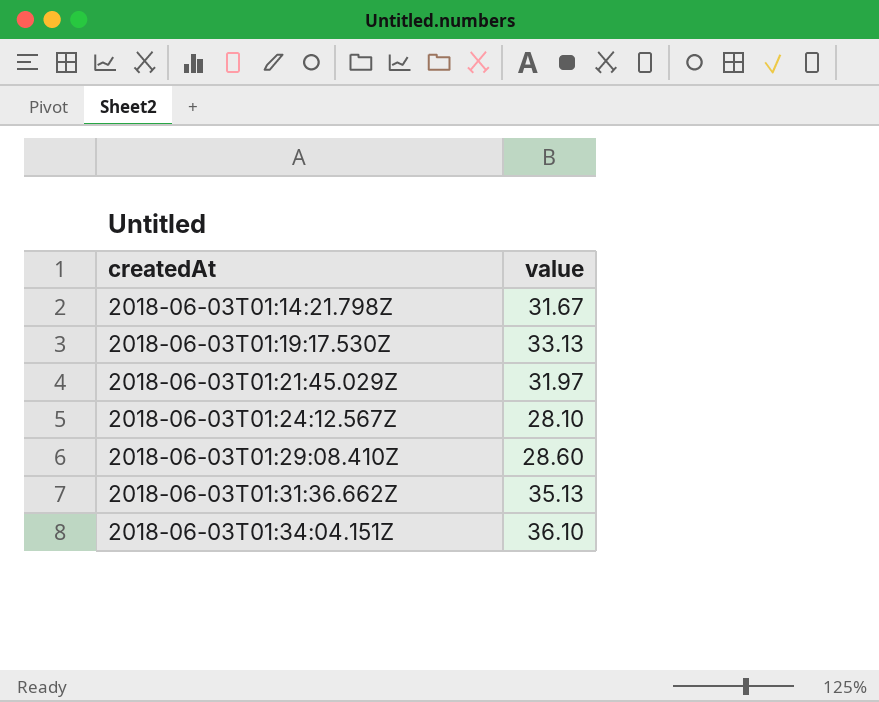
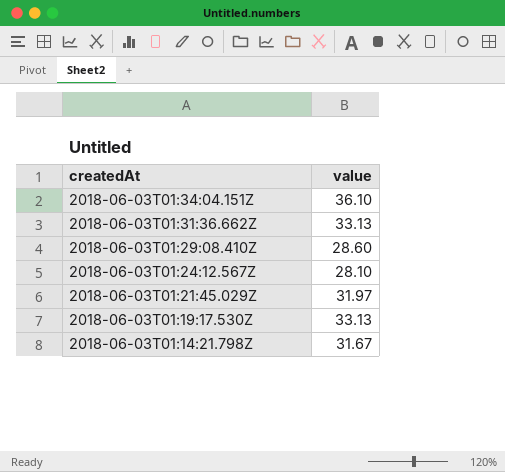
row order: createdAt ascending -> createdAt descending
2018-06-03T01:31:36.662Z | value: 35.13 -> 33.13

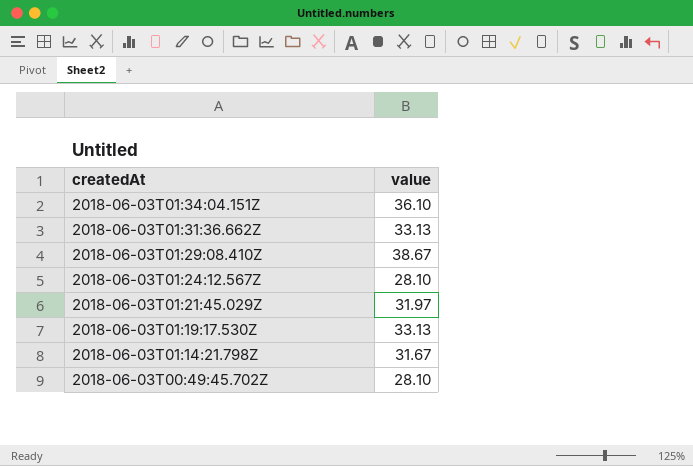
2018-06-03T01:29:08.410Z | value: 28.60 -> 38.67
row 2018-06-03T00:49:45.702Z: none -> 28.10

